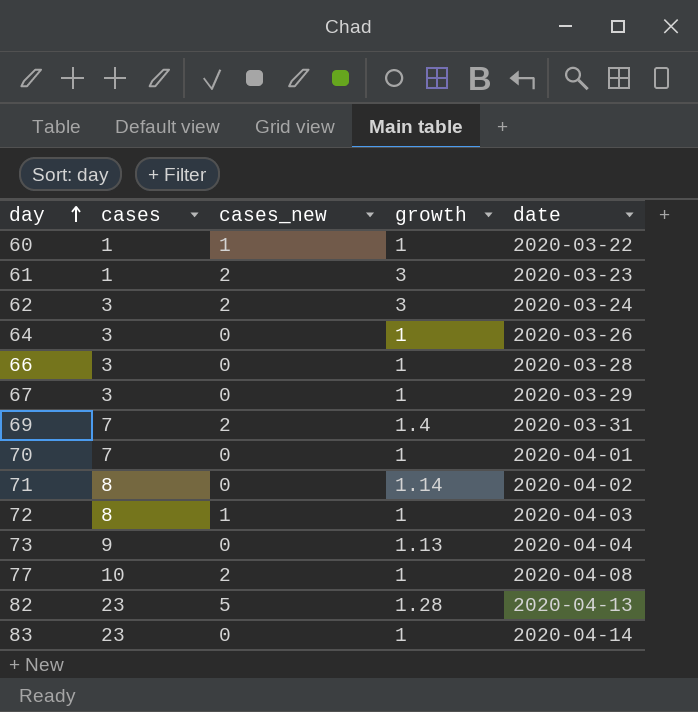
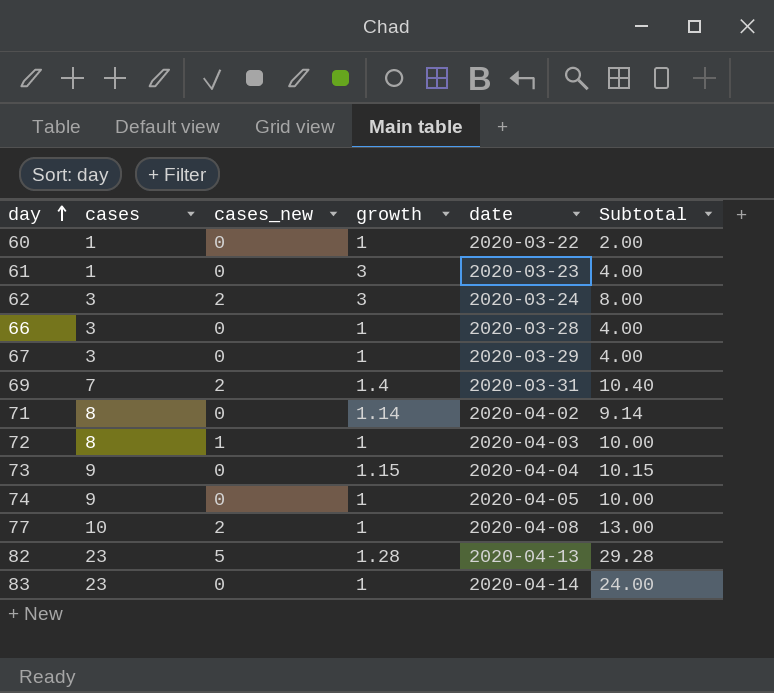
column Subtotal | formula: none -> [cases] + [cases_new] + [growth]
row 64: 3 | 0 | 1 | 2020-03-26 -> none
row 70: 7 | 0 | 1 | 2020-04-01 -> none
60 | cases_new: 1 -> 0
61 | cases_new: 2 -> 0
73 | growth: 1.13 -> 1.15
row 74: none -> 9 | 0 | 1 | 2020-04-05 | 10.00

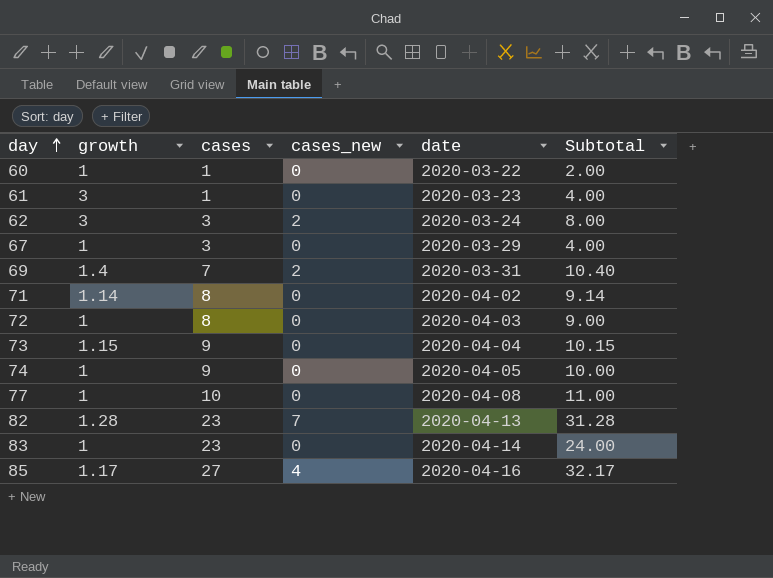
column growth | position: 4 -> 2
row 66: 3 | 0 | 1 | 2020-03-28 | 4.00 -> none
72 | cases_new: 1 -> 0
72 | Subtotal: 10.00 -> 9.00
77 | cases_new: 2 -> 0
77 | Subtotal: 13.00 -> 11.00
82 | cases_new: 5 -> 7
82 | Subtotal: 29.28 -> 31.28
row 85: none -> 1.17 | 27 | 4 | 2020-04-16 | 32.17

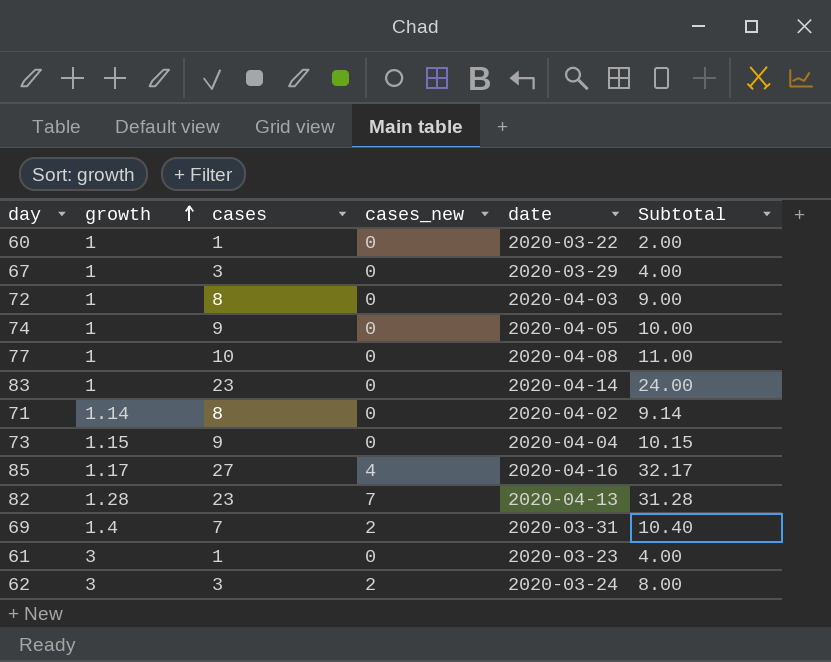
row order: day ascending -> growth ascending

